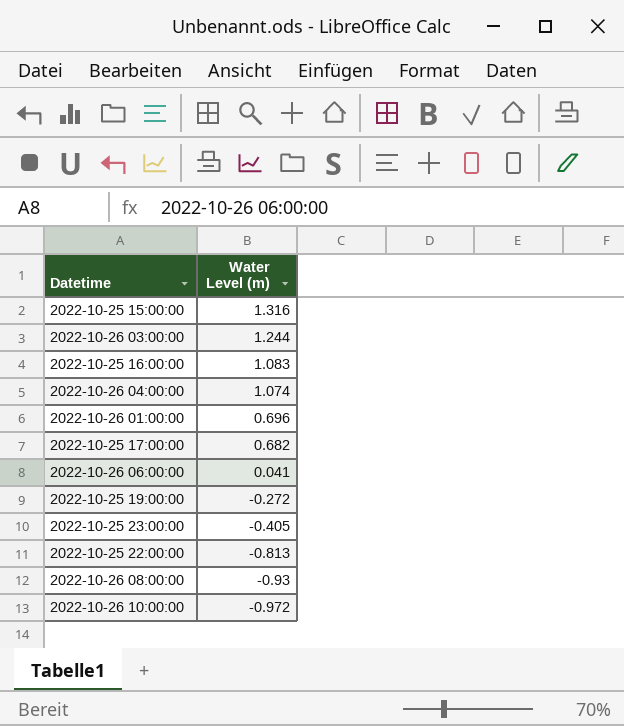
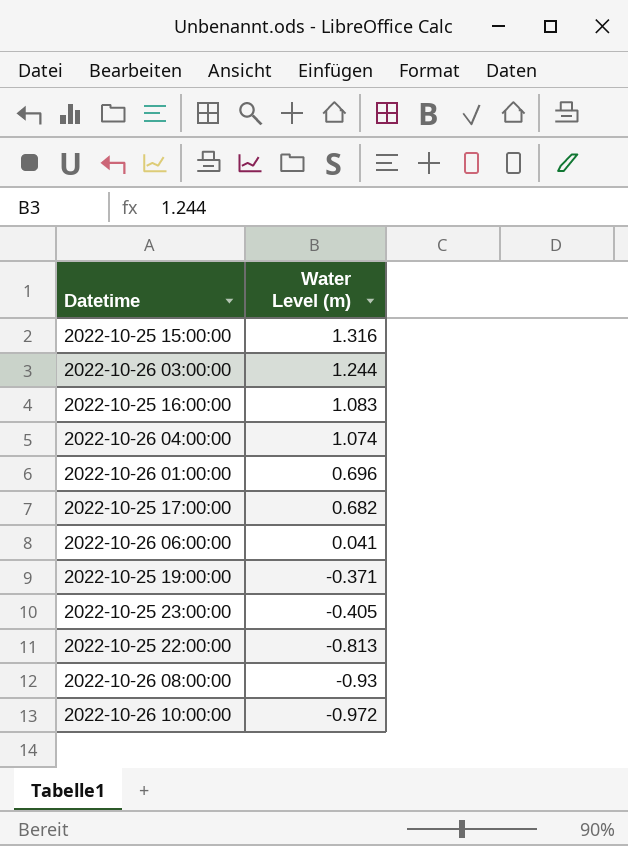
2022-10-25 19:00:00 | Water Level (m): -0.272 -> -0.371

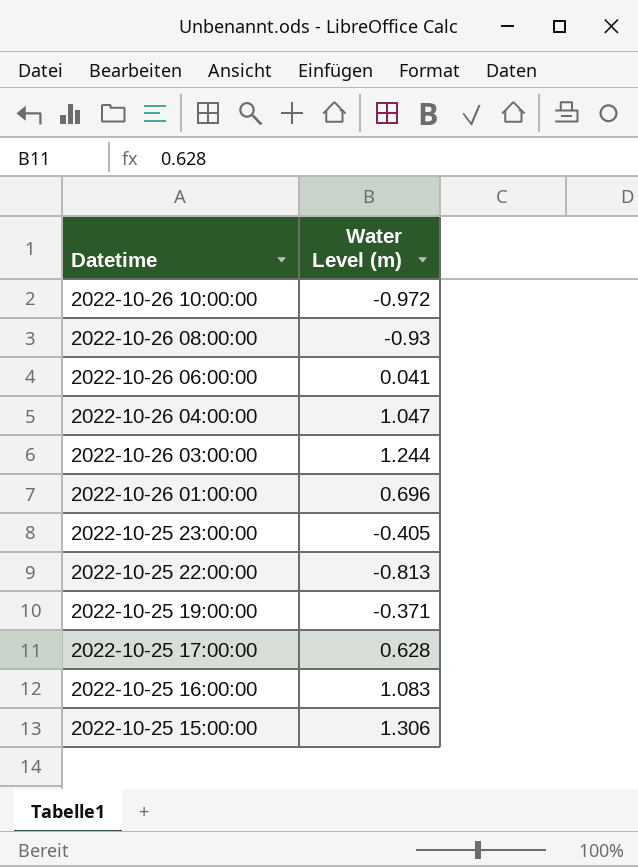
row order: Water Level (m) descending -> Datetime descending
2022-10-26 04:00:00 | Water Level (m): 1.074 -> 1.047
2022-10-25 17:00:00 | Water Level (m): 0.682 -> 0.628
2022-10-25 15:00:00 | Water Level (m): 1.316 -> 1.306

